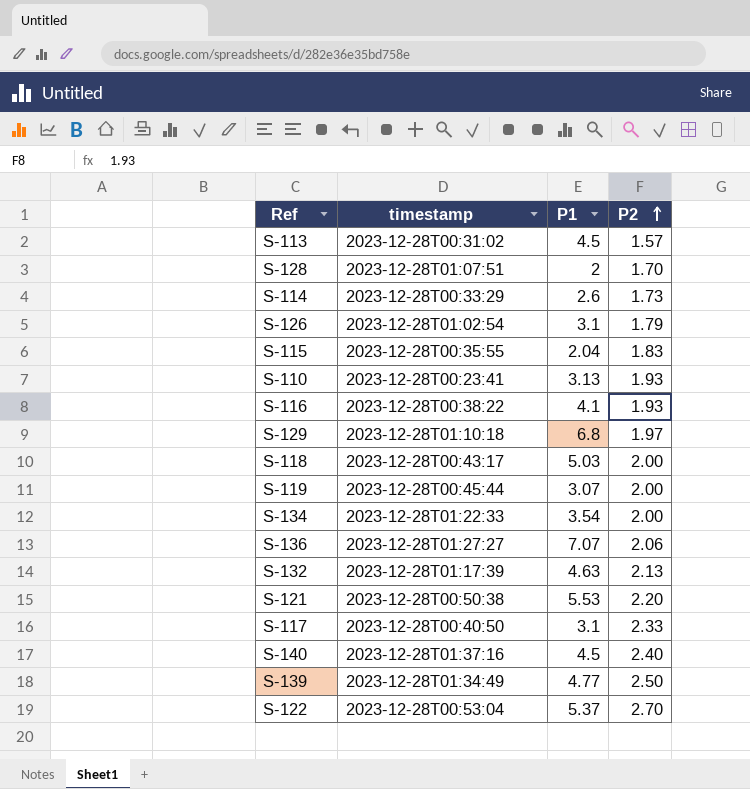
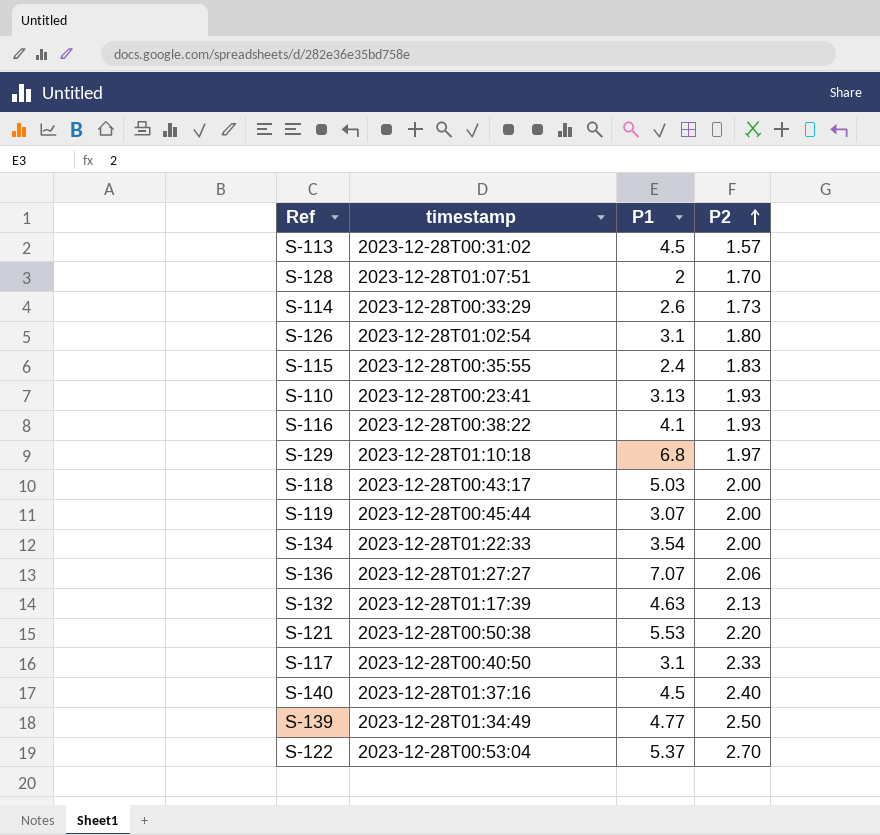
S-126 | P2: 1.79 -> 1.80
S-115 | P1: 2.04 -> 2.4

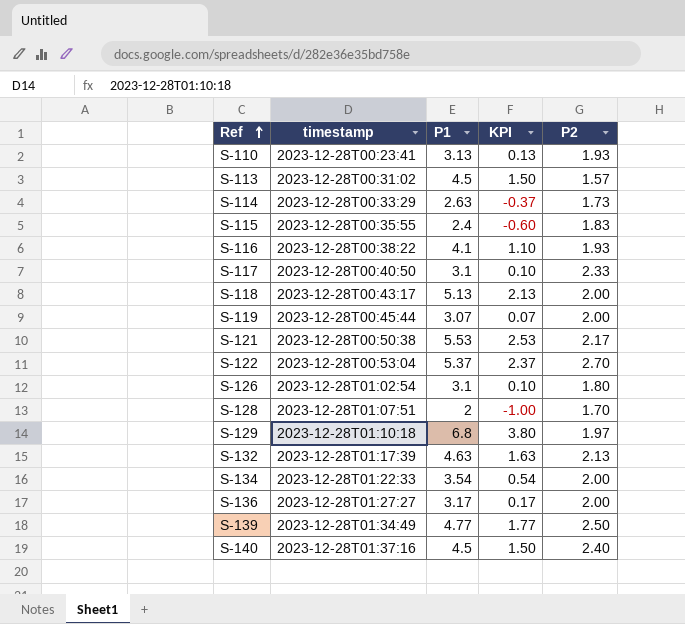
row order: P2 ascending -> Ref ascending
column KPI | formula: none -> [P1] - 3
S-114 | P1: 2.6 -> 2.63
S-118 | P1: 5.03 -> 5.13
S-121 | P2: 2.20 -> 2.17
S-136 | P1: 7.07 -> 3.17
S-136 | P2: 2.06 -> 2.00

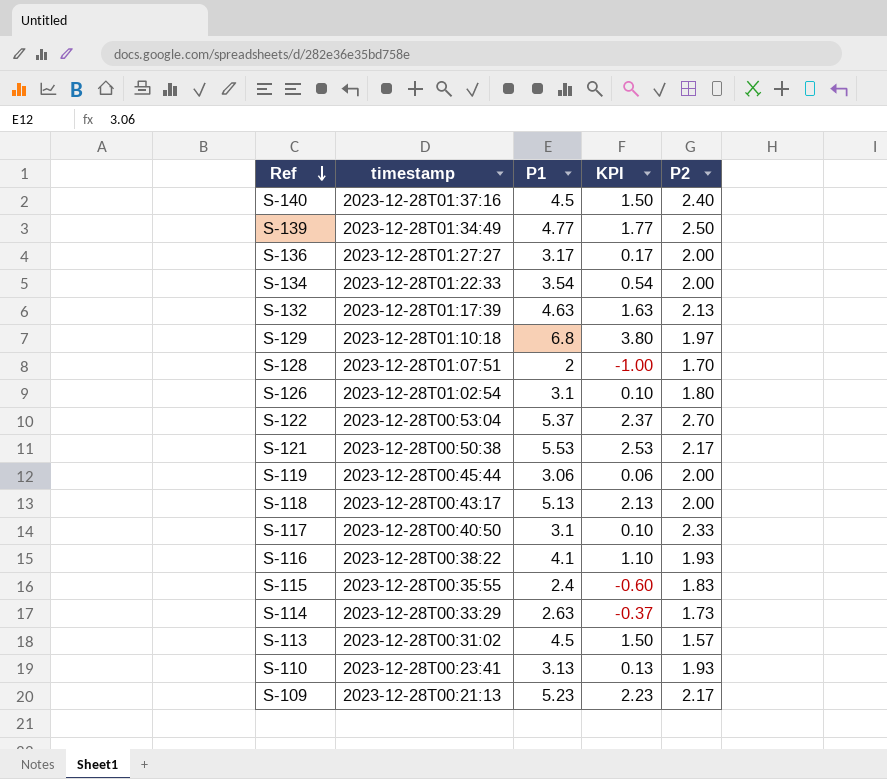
row order: Ref ascending -> Ref descending
S-119 | P1: 3.07 -> 3.06
S-119 | KPI: 0.07 -> 0.06
row S-109: none -> 2023-12-28T00:21:13 | 5.23 | 2.23 | 2.17

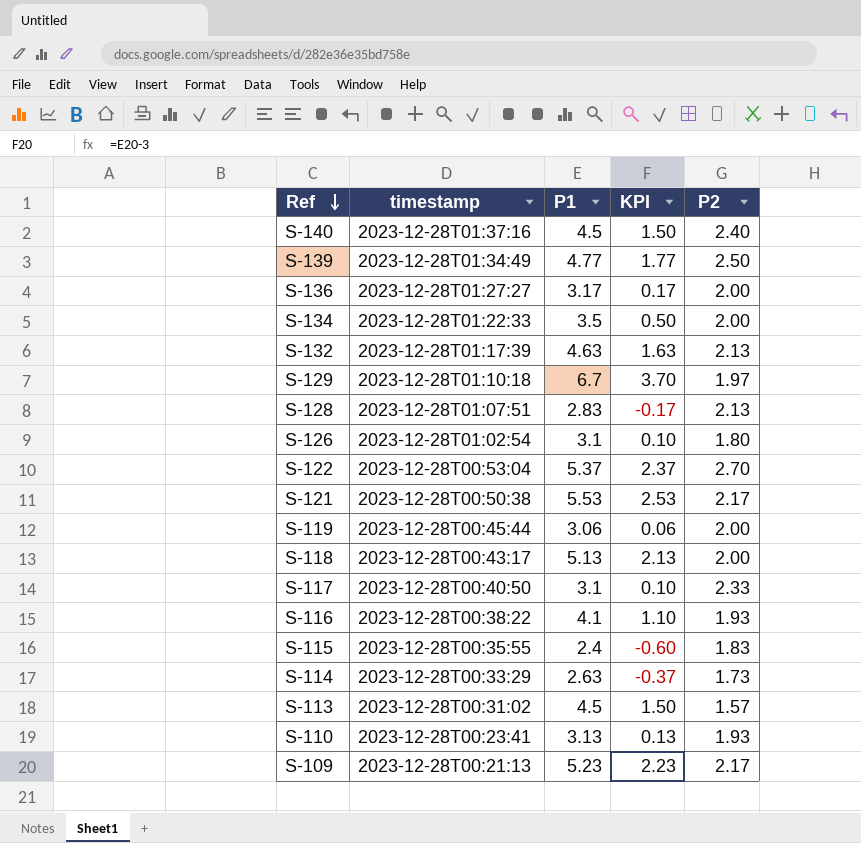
S-134 | P1: 3.54 -> 3.5
S-134 | KPI: 0.54 -> 0.50
S-129 | P1: 6.8 -> 6.7
S-129 | KPI: 3.80 -> 3.70
S-128 | P1: 2 -> 2.83
S-128 | KPI: -1.00 -> -0.17
S-128 | P2: 1.70 -> 2.13

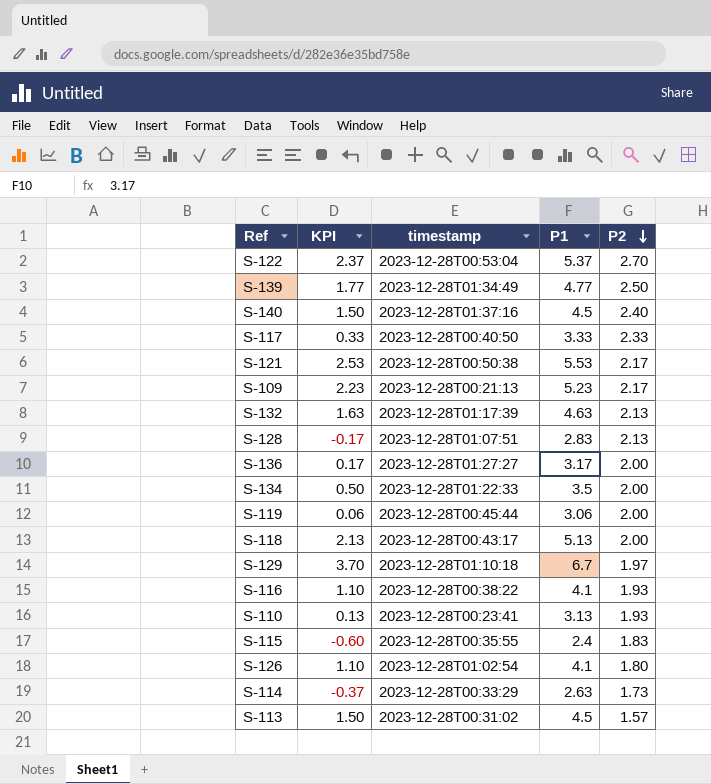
row order: Ref descending -> P2 descending
column KPI | position: 4 -> 2
S-117 | KPI: 0.10 -> 0.33
S-117 | P1: 3.1 -> 3.33
S-126 | KPI: 0.10 -> 1.10
S-126 | P1: 3.1 -> 4.1

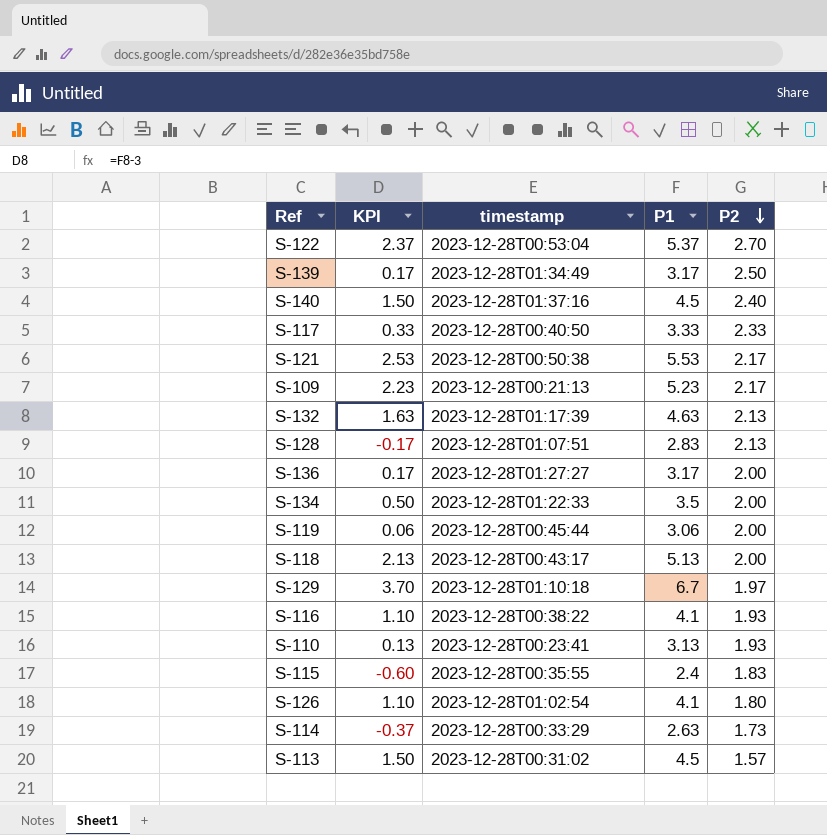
S-139 | KPI: 1.77 -> 0.17
S-139 | P1: 4.77 -> 3.17

